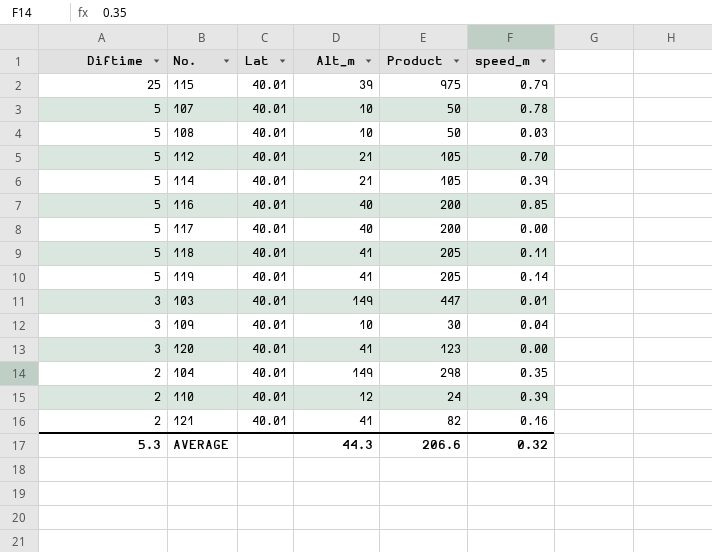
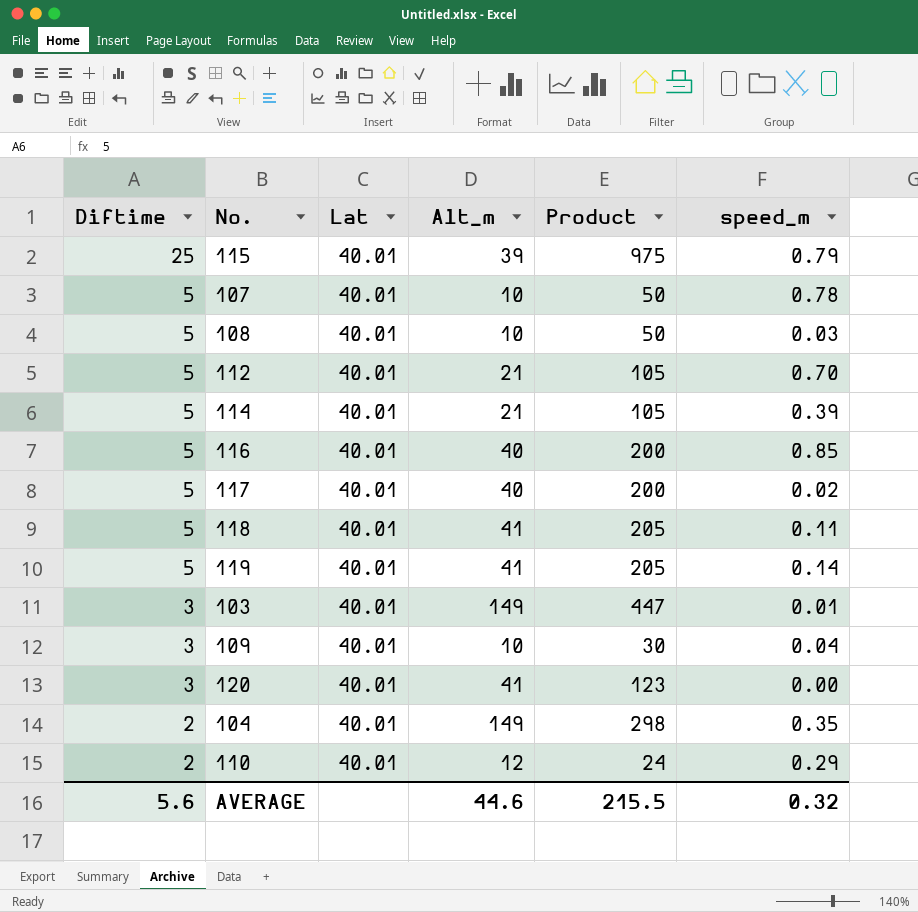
row 121: 2 | 40.01 | 41 | 82 | 0.16 -> none
117 | speed_m: 0.00 -> 0.02
110 | speed_m: 0.39 -> 0.29
AVERAGE | Diftime: 5.3 -> 5.6
AVERAGE | Alt_m: 44.3 -> 44.6
AVERAGE | Product: 206.6 -> 215.5

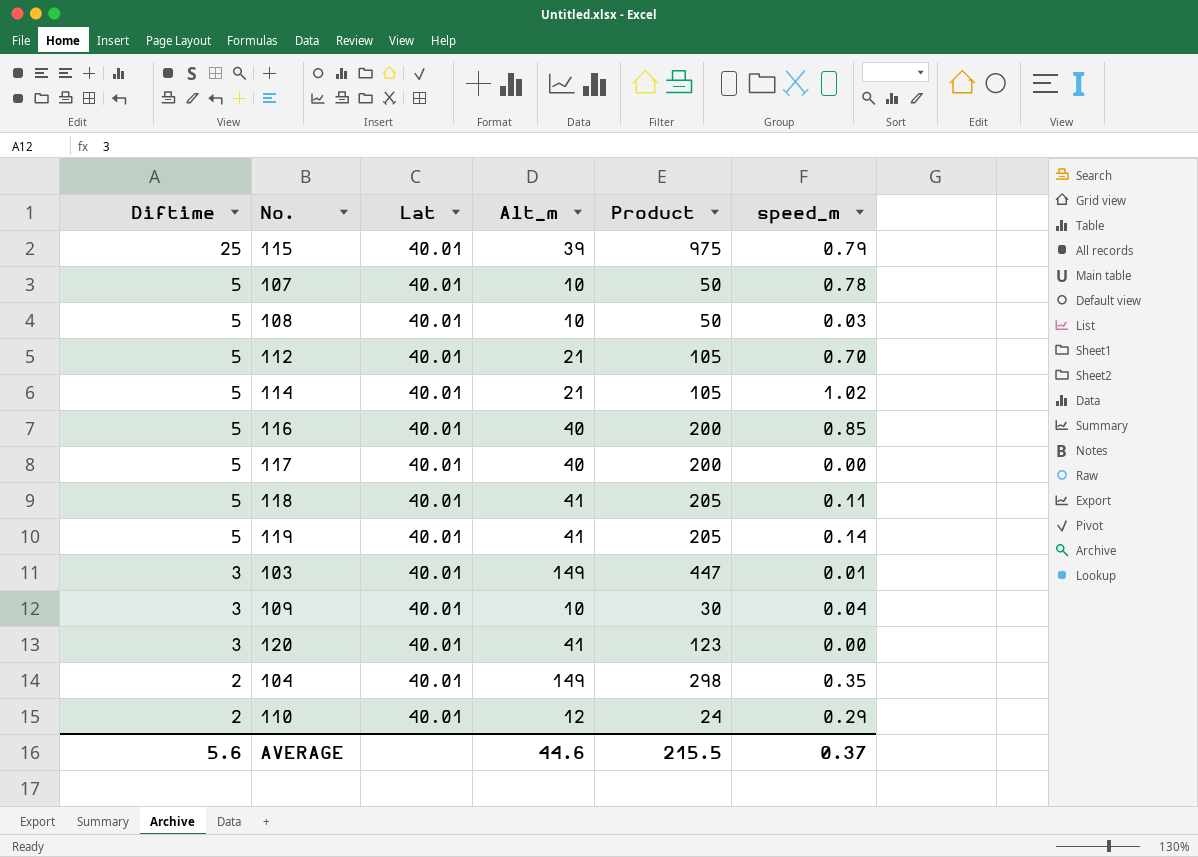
114 | speed_m: 0.39 -> 1.02
117 | speed_m: 0.02 -> 0.00
AVERAGE | speed_m: 0.32 -> 0.37

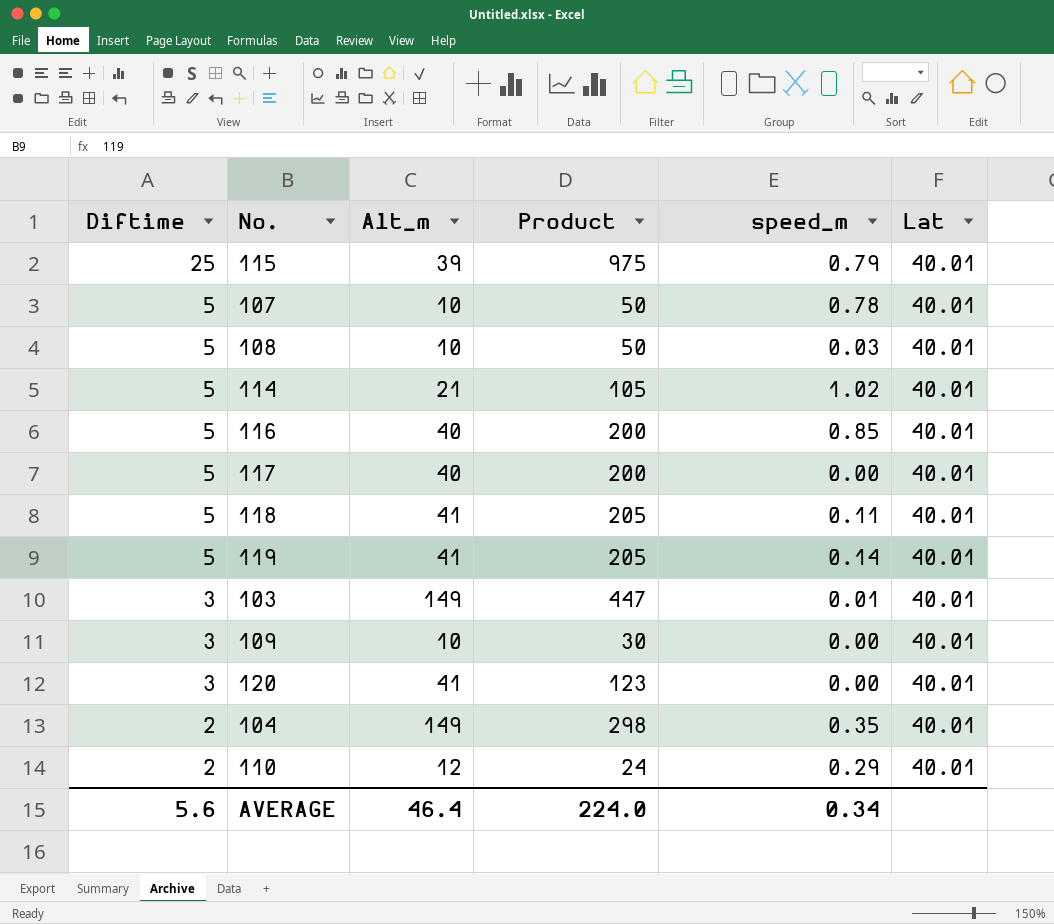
column Lat | position: 3 -> 6
row 112: 5 | 40.01 | 21 | 105 | 0.70 -> none
109 | speed_m: 0.04 -> 0.00
AVERAGE | Alt_m: 44.6 -> 46.4
AVERAGE | Product: 215.5 -> 224.0
AVERAGE | speed_m: 0.37 -> 0.34

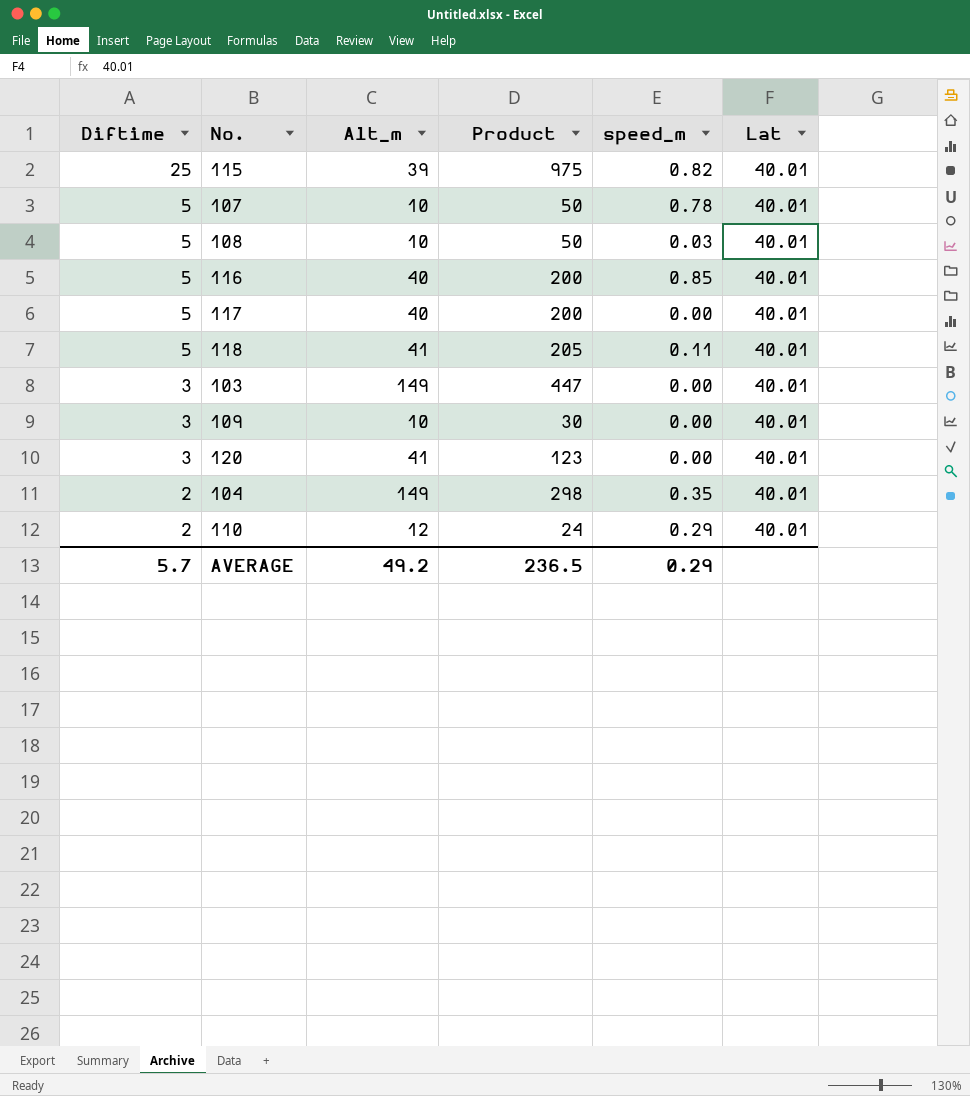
row 114: 5 | 21 | 105 | 1.02 | 40.01 -> none
row 119: 5 | 41 | 205 | 0.14 | 40.01 -> none
115 | speed_m: 0.79 -> 0.82
103 | speed_m: 0.01 -> 0.00
AVERAGE | Diftime: 5.6 -> 5.7
AVERAGE | Alt_m: 46.4 -> 49.2
AVERAGE | Product: 224.0 -> 236.5
AVERAGE | speed_m: 0.34 -> 0.29

